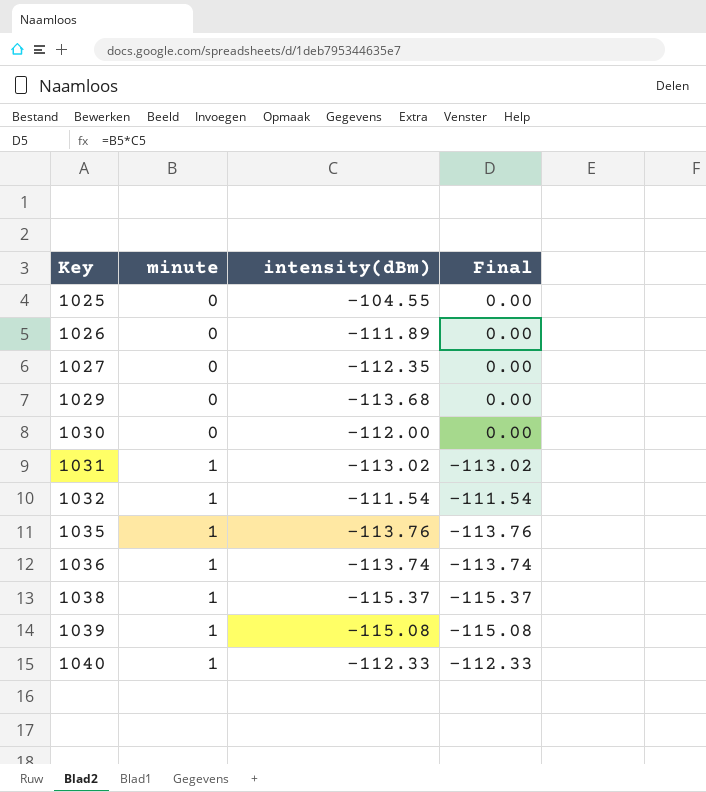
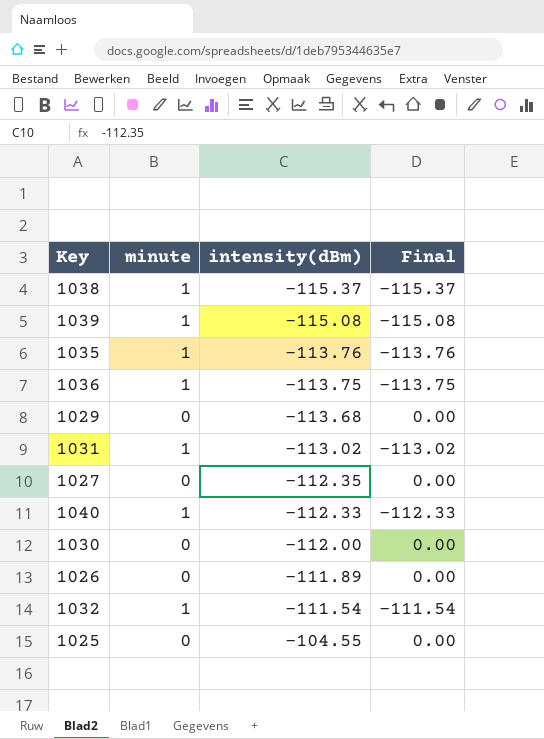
row order: Key ascending -> intensity(dBm) ascending
1036 | intensity(dBm): -113.74 -> -113.75
1036 | Final: -113.74 -> -113.75

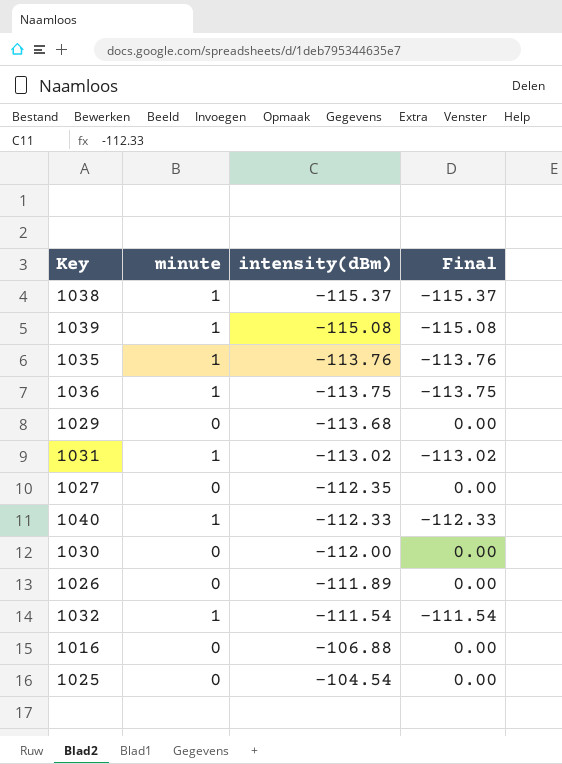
row 1016: none -> 0 | -106.88 | 0.00
1025 | intensity(dBm): -104.55 -> -104.54

